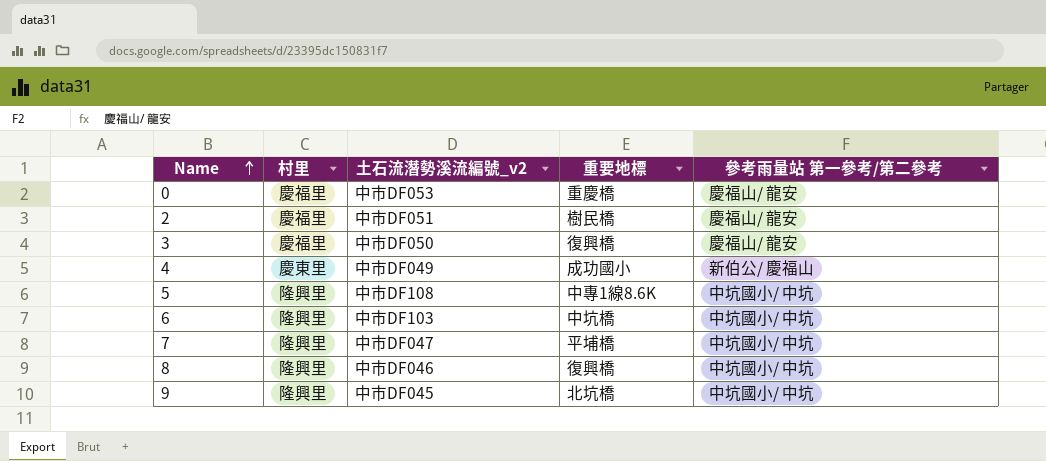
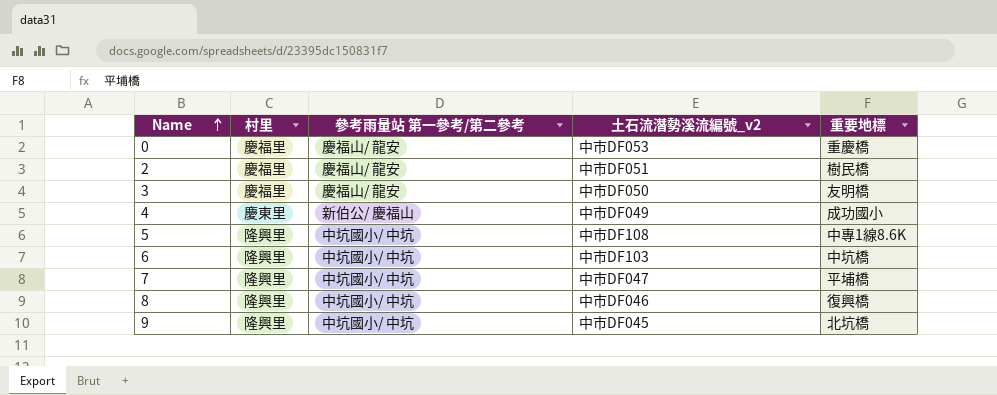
column 參考雨量站 第一參考/第二參考 | position: 5 -> 3
3 | 重要地標: 復興橋 -> 友明橋

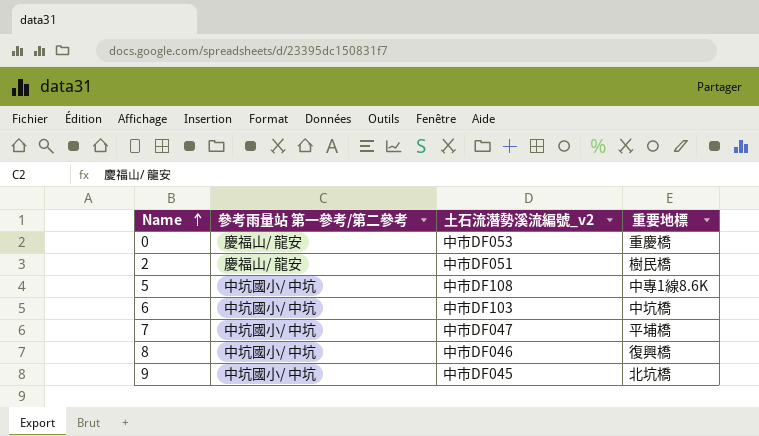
column 村里 | position: 2 -> none
row 3: 慶福里 | 慶福山/ 龍安 | 中市DF050 | 友明橋 -> none
row 4: 慶東里 | 新伯公/ 慶福山 | 中市DF049 | 成功國小 -> none

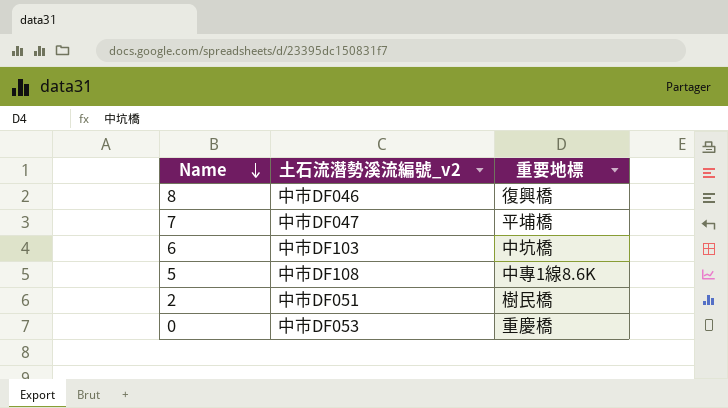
row order: Name ascending -> Name descending
column 參考雨量站 第一參考/第二參考 | position: 2 -> none
row 9: 中坑國小/ 中坑 | 中市DF045 | 北坑橋 -> none

